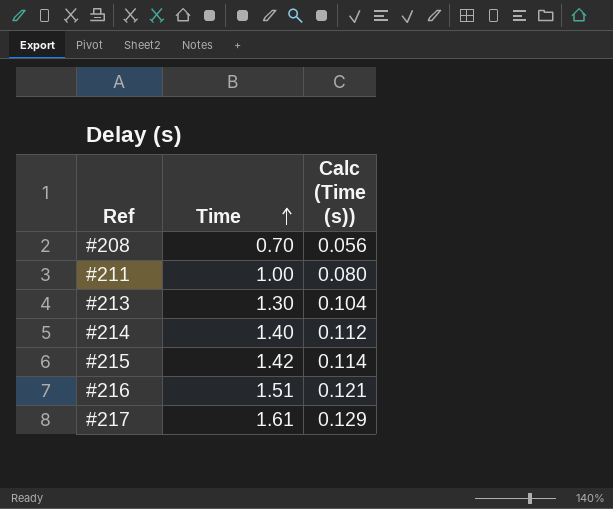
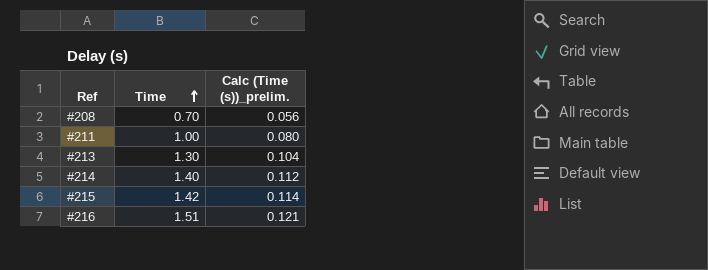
column name: Calc (Time (s)) -> Calc (Time (s))_prelim.
row #217: 1.61 | 0.129 -> none

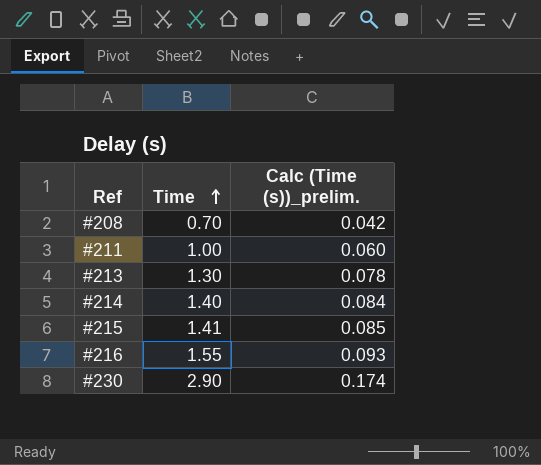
column Calc (Time (s))_prelim. | formula: [Time] * 0.08 -> [Time] * 0.06
#215 | Time: 1.42 -> 1.41
#216 | Time: 1.51 -> 1.55
row #230: none -> 2.90 | 0.174

